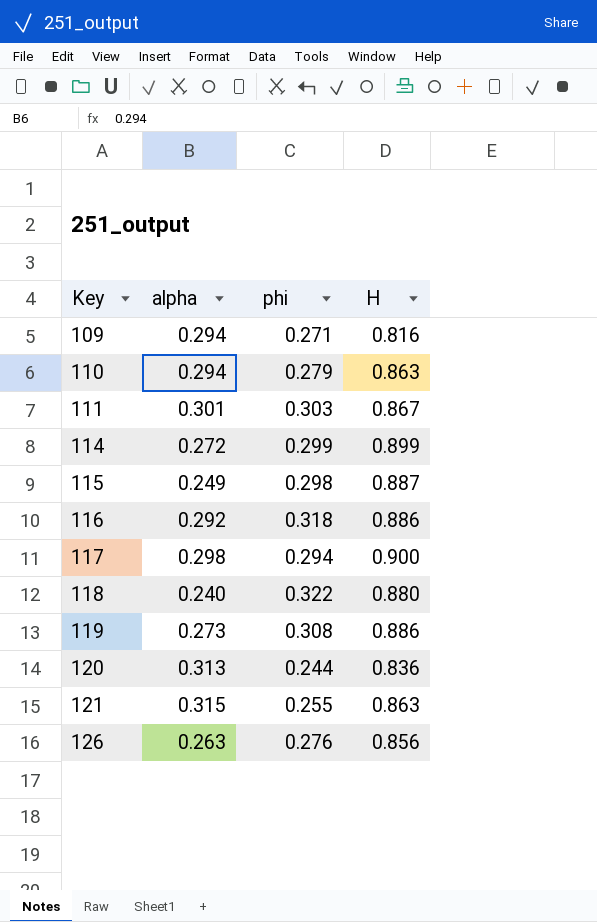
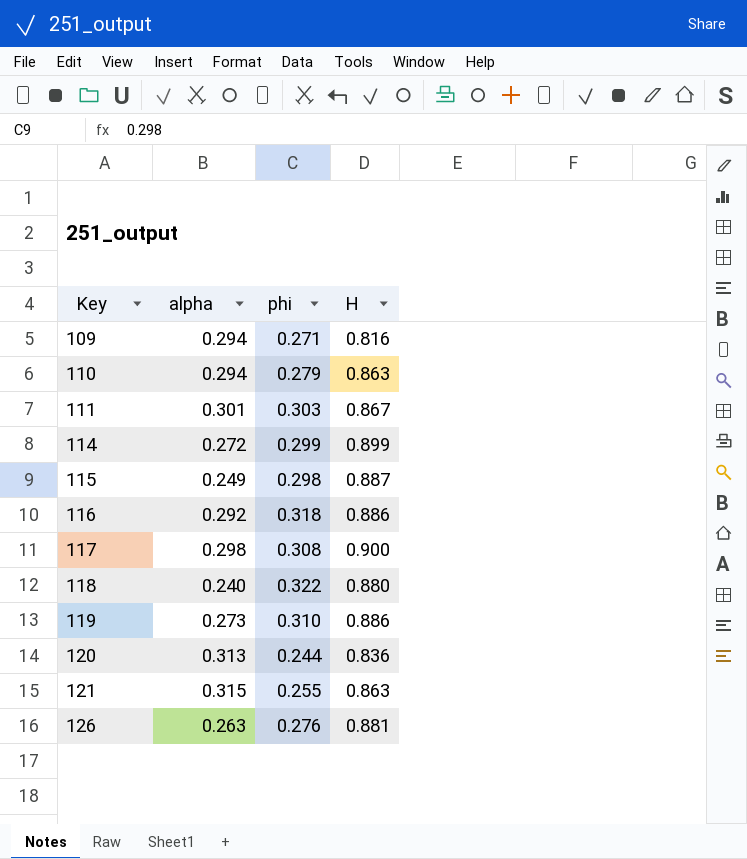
117 | phi: 0.294 -> 0.308
119 | phi: 0.308 -> 0.310
126 | H: 0.856 -> 0.881

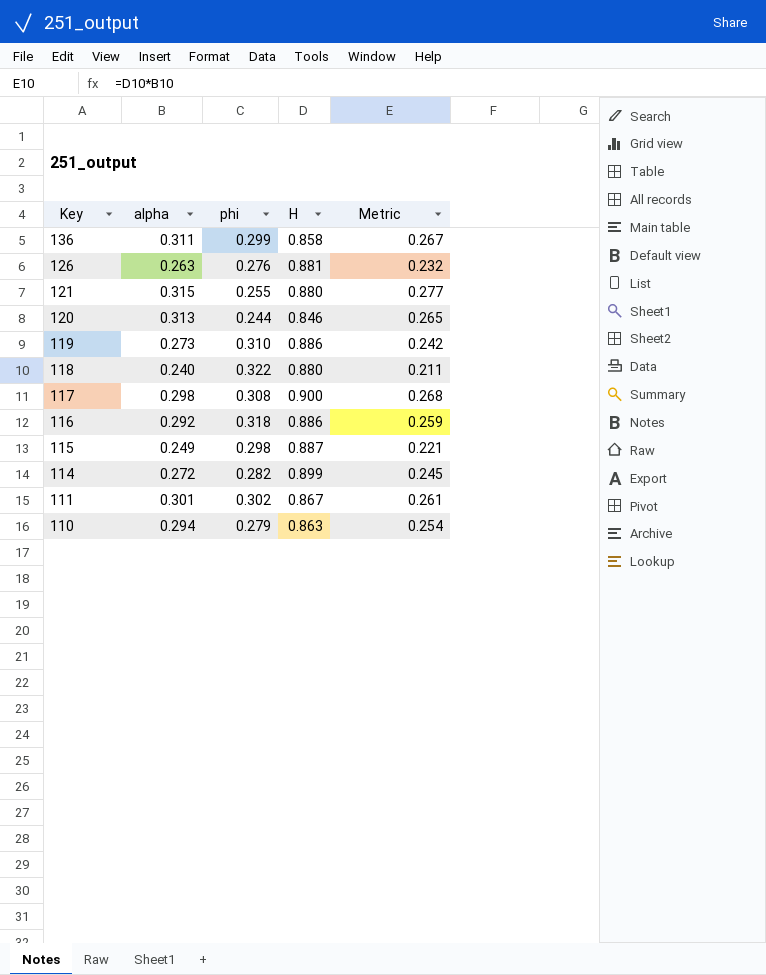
row order: Key ascending -> Key descending
column Metric | formula: none -> [alpha] * [H]
row 109: 0.294 | 0.271 | 0.816 -> none
row 136: none -> 0.311 | 0.299 | 0.858 | 0.267
121 | H: 0.863 -> 0.880
120 | H: 0.836 -> 0.846
114 | phi: 0.299 -> 0.282
111 | phi: 0.303 -> 0.302

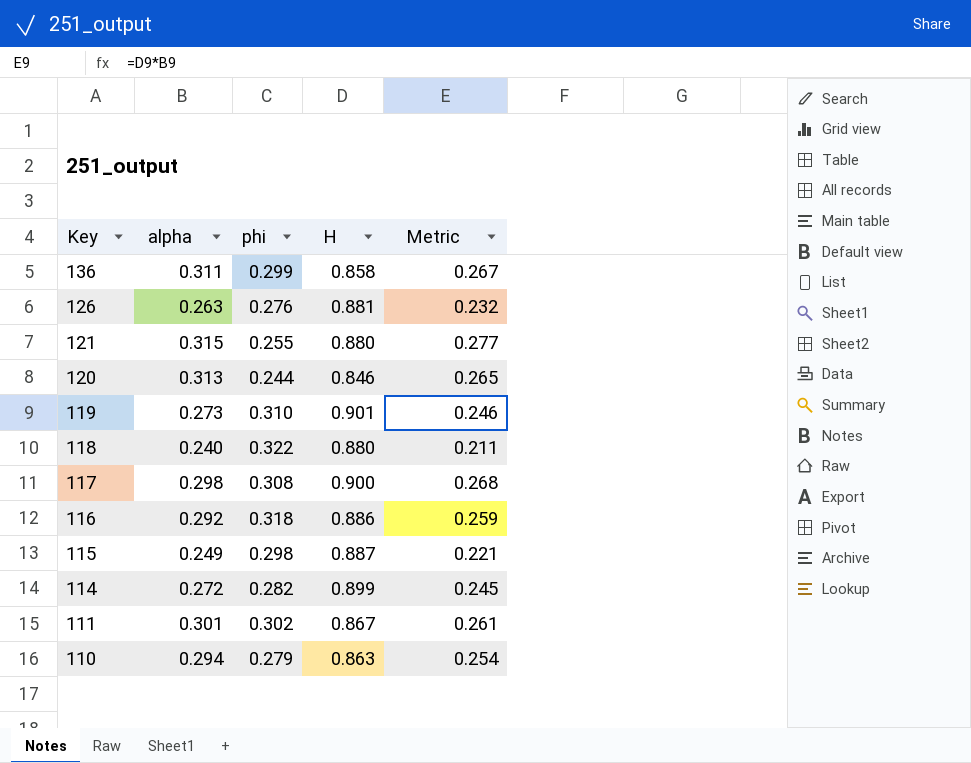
119 | H: 0.886 -> 0.901
119 | Metric: 0.242 -> 0.246

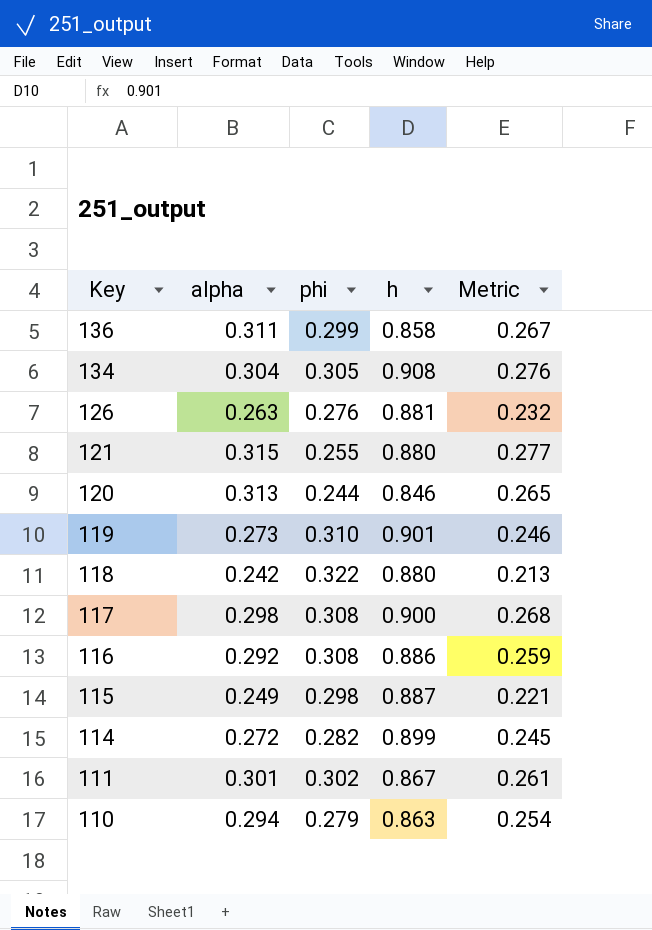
column name: H -> h
row 134: none -> 0.304 | 0.305 | 0.908 | 0.276
118 | alpha: 0.240 -> 0.242
118 | Metric: 0.211 -> 0.213
116 | phi: 0.318 -> 0.308

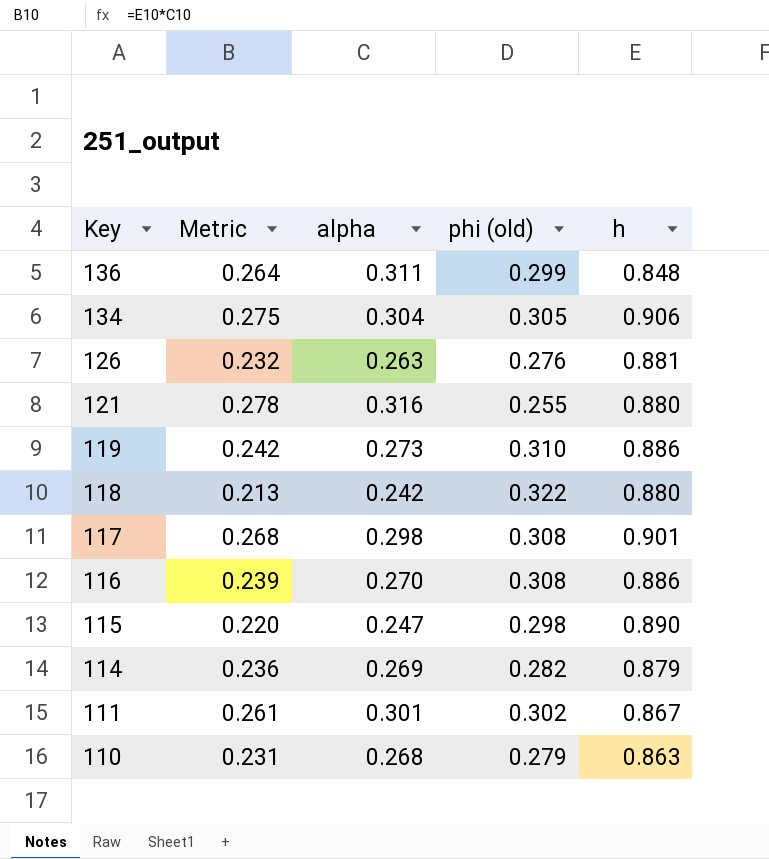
column Metric | position: 5 -> 2
column name: phi -> phi (old)
row 120: 0.313 | 0.244 | 0.846 | 0.265 -> none
136 | Metric: 0.267 -> 0.264
136 | h: 0.858 -> 0.848
134 | Metric: 0.276 -> 0.275
134 | h: 0.908 -> 0.906
121 | Metric: 0.277 -> 0.278
121 | alpha: 0.315 -> 0.316
119 | Metric: 0.246 -> 0.242
119 | h: 0.901 -> 0.886
117 | h: 0.900 -> 0.901
116 | Metric: 0.259 -> 0.239
116 | alpha: 0.292 -> 0.270
115 | Metric: 0.221 -> 0.220
115 | alpha: 0.249 -> 0.247
115 | h: 0.887 -> 0.890
114 | Metric: 0.245 -> 0.236
114 | alpha: 0.272 -> 0.269
114 | h: 0.899 -> 0.879
110 | Metric: 0.254 -> 0.231
110 | alpha: 0.294 -> 0.268

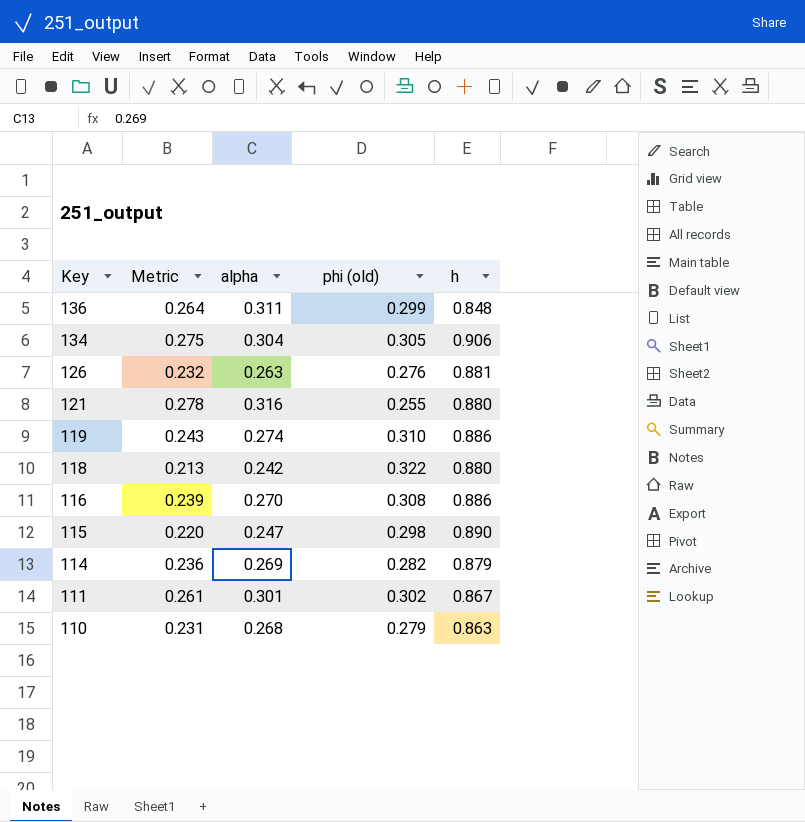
row 117: 0.268 | 0.298 | 0.308 | 0.901 -> none
119 | Metric: 0.242 -> 0.243
119 | alpha: 0.273 -> 0.274

